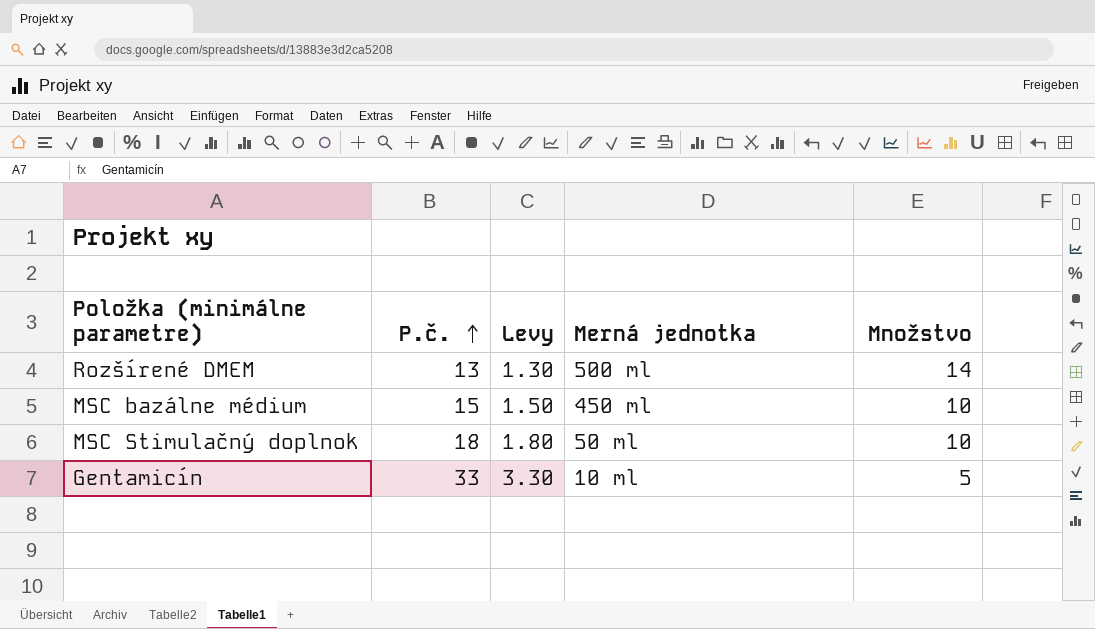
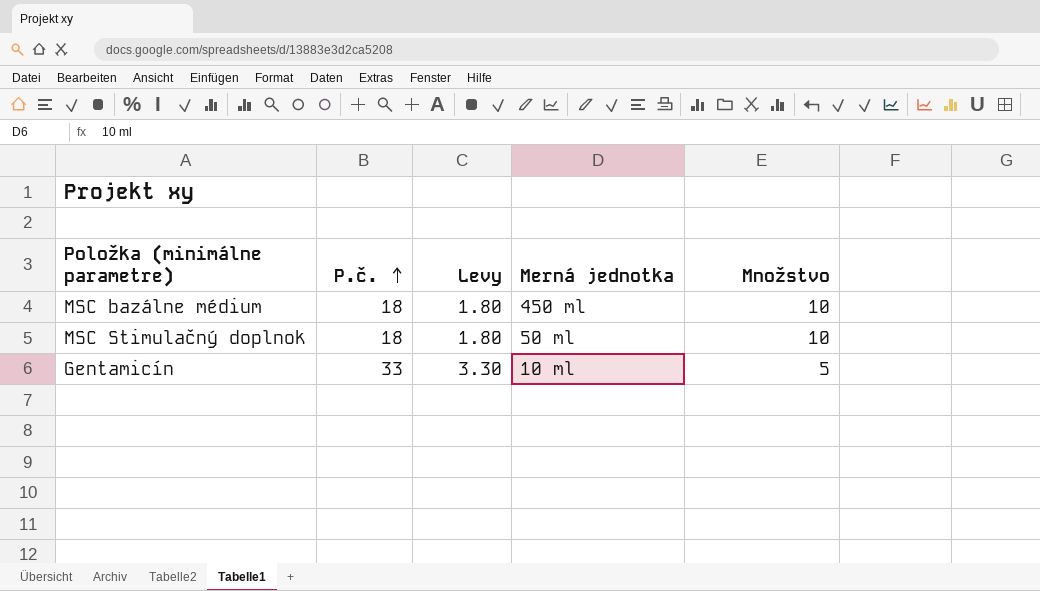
row Rozšírené DMEM: 13 | 1.30 | 500 ml | 14 -> none
MSC bazálne médium | P.č.: 15 -> 18
MSC bazálne médium | Levy: 1.50 -> 1.80

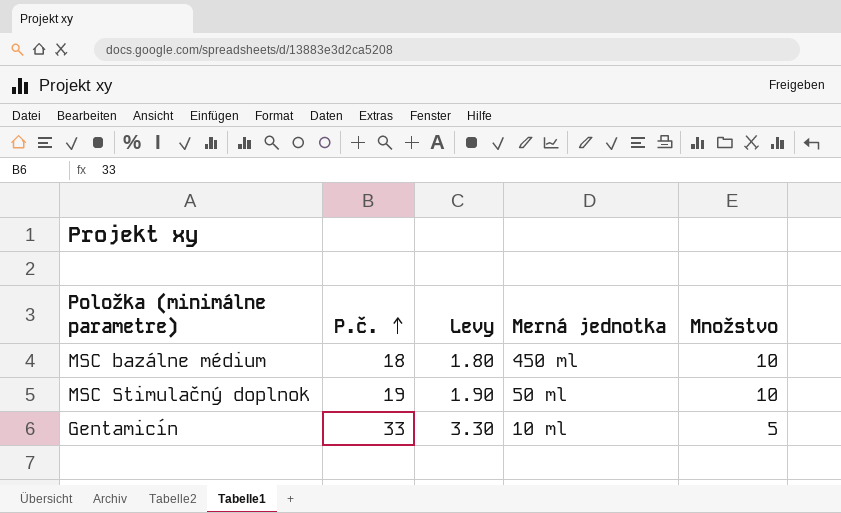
MSC Stimulačný doplnok | P.č.: 18 -> 19
MSC Stimulačný doplnok | Levy: 1.80 -> 1.90

